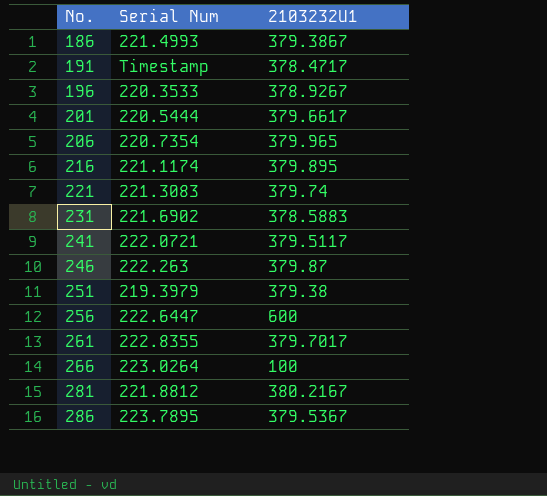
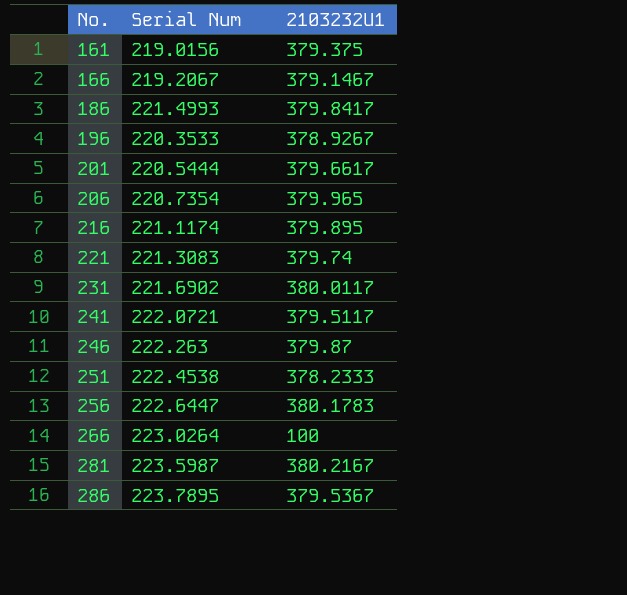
row 191: Timestamp | 378.4717 -> none
row 261: 222.8355 | 379.7017 -> none
row 161: none -> 219.0156 | 379.375
row 166: none -> 219.2067 | 379.1467
186 | 2103232U1: 379.3867 -> 379.8417
231 | 2103232U1: 378.5883 -> 380.0117
251 | Serial Num: 219.3979 -> 222.4538
251 | 2103232U1: 379.38 -> 378.2333
256 | 2103232U1: 600 -> 380.1783
281 | Serial Num: 221.8812 -> 223.5987

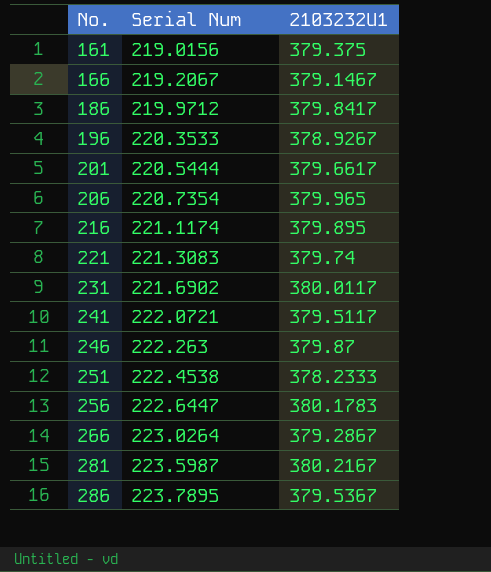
186 | Serial Num: 221.4993 -> 219.9712
266 | 2103232U1: 100 -> 379.2867

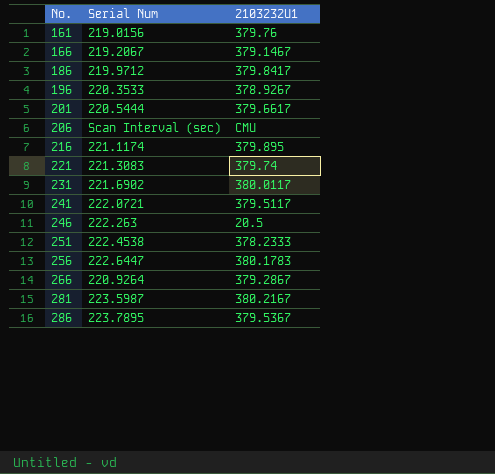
161 | 2103232U1: 379.375 -> 379.76
206 | Serial Num: 220.7354 -> Scan Interval (sec)
206 | 2103232U1: 379.965 -> CMU
246 | 2103232U1: 379.87 -> 20.5
266 | Serial Num: 223.0264 -> 220.9264

